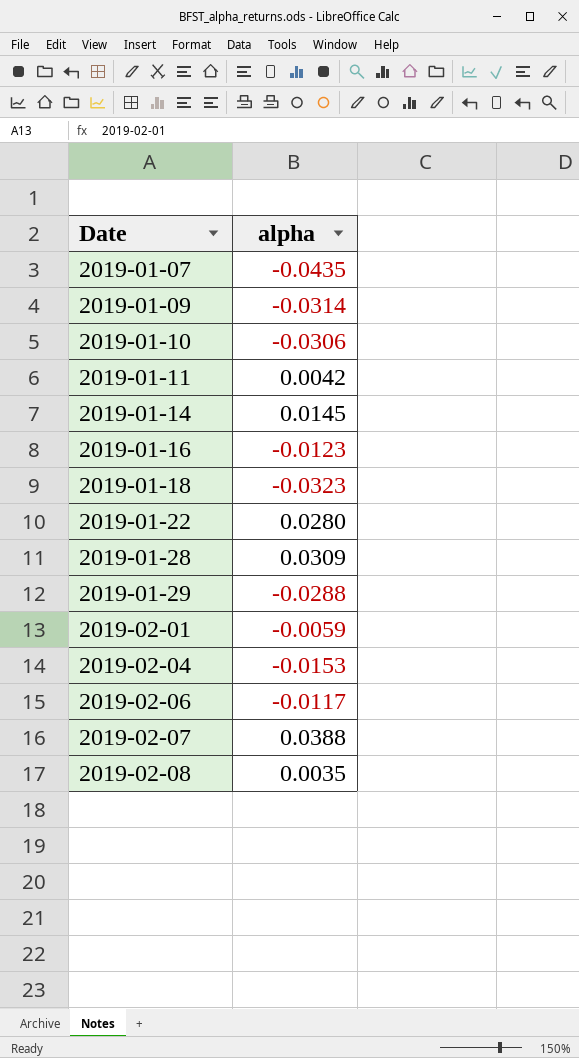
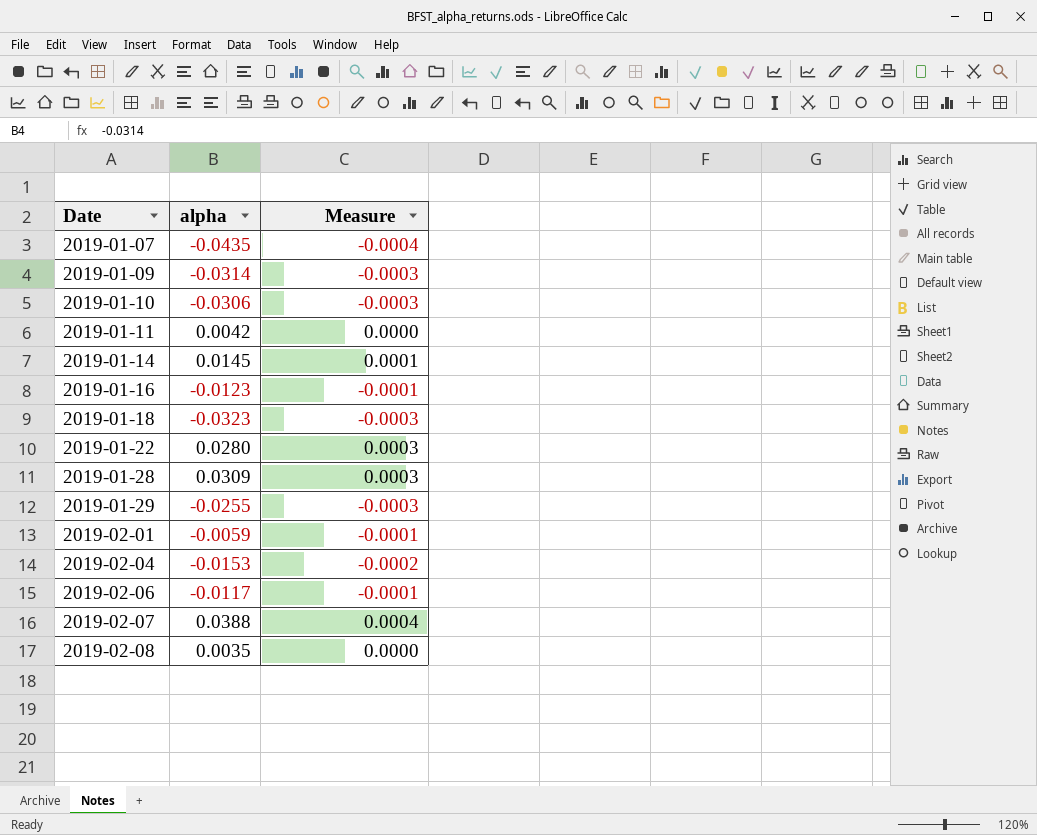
column Measure | formula: none -> [alpha] * 0.01
2019-01-29 | alpha: -0.0288 -> -0.0255

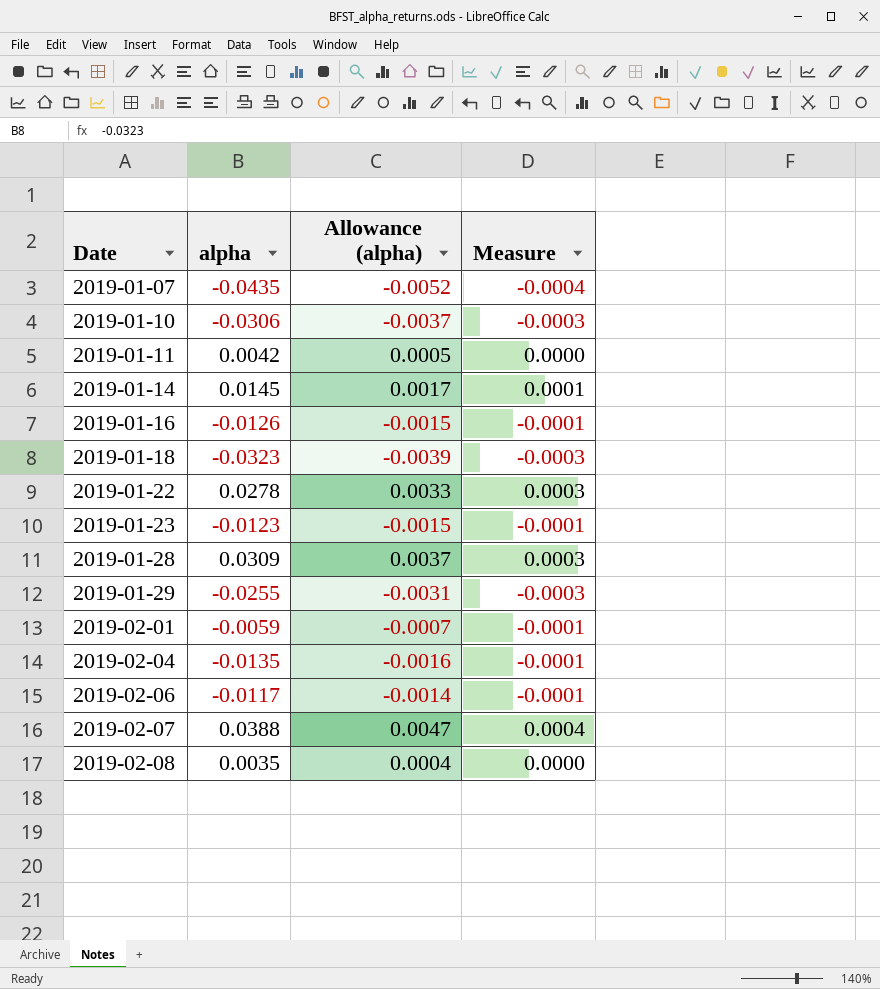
column Allowance (alpha) | formula: none -> [alpha] * 0.12
row 2019-01-09: -0.0314 | -0.0003 -> none
2019-01-16 | alpha: -0.0123 -> -0.0126
2019-01-22 | alpha: 0.0280 -> 0.0278
row 2019-01-23: none -> -0.0123 | -0.0015 | -0.0001
2019-02-04 | alpha: -0.0153 -> -0.0135
2019-02-04 | Measure: -0.0002 -> -0.0001

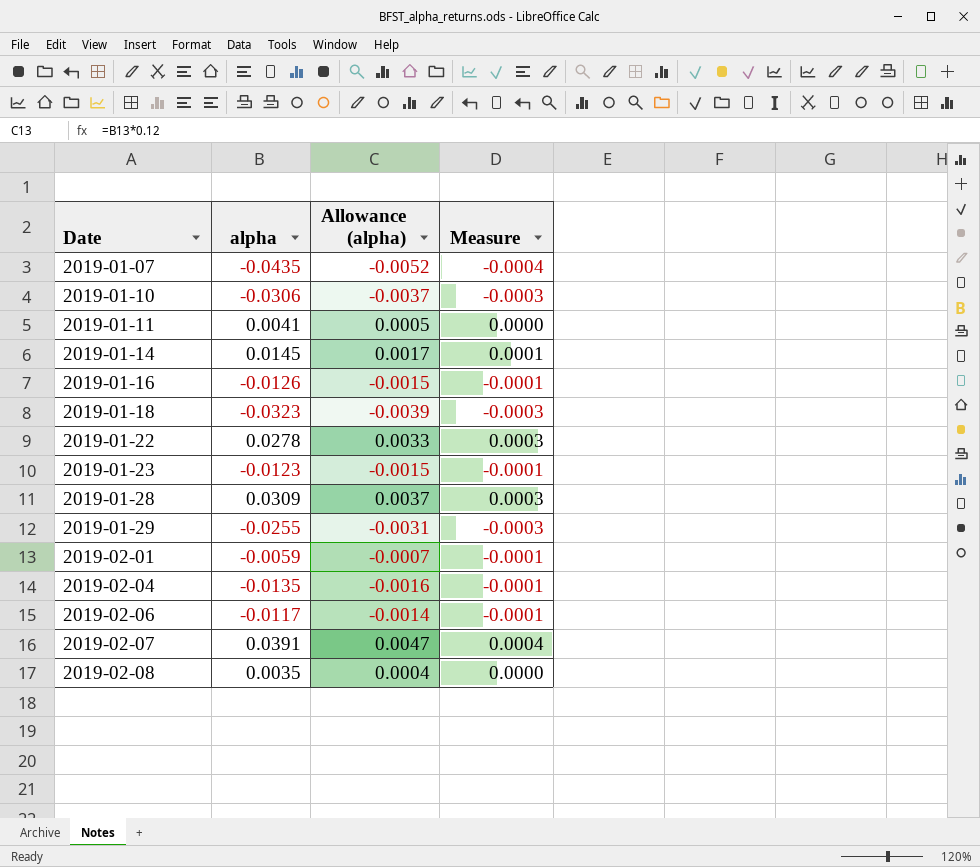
2019-01-11 | alpha: 0.0042 -> 0.0041
2019-02-07 | alpha: 0.0388 -> 0.0391

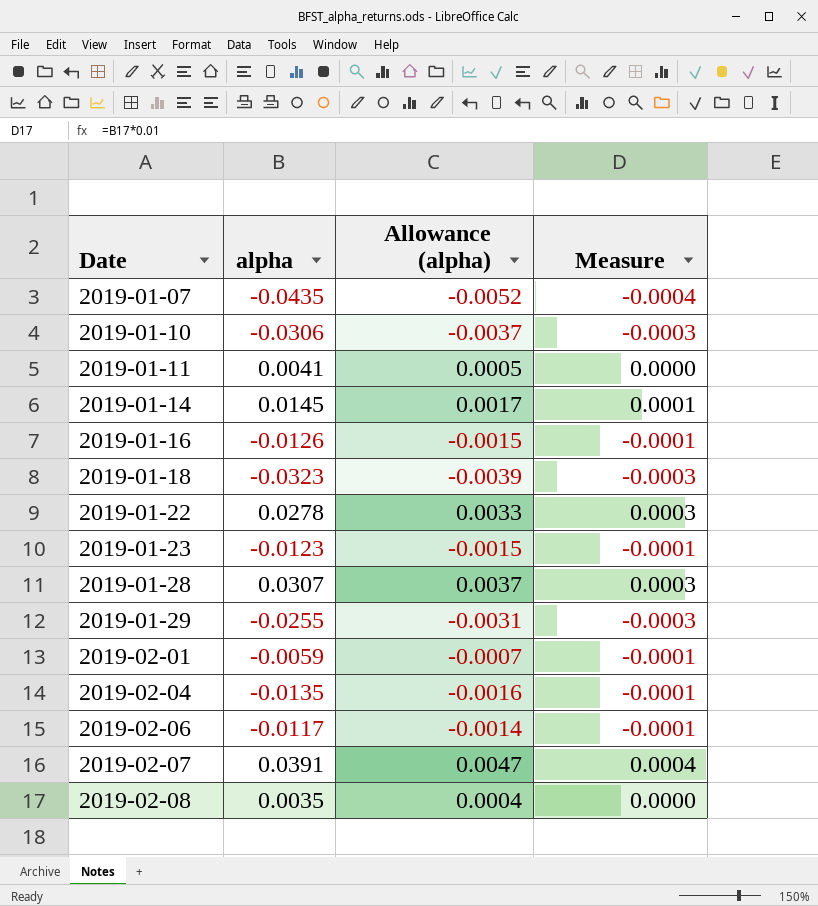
2019-01-28 | alpha: 0.0309 -> 0.0307

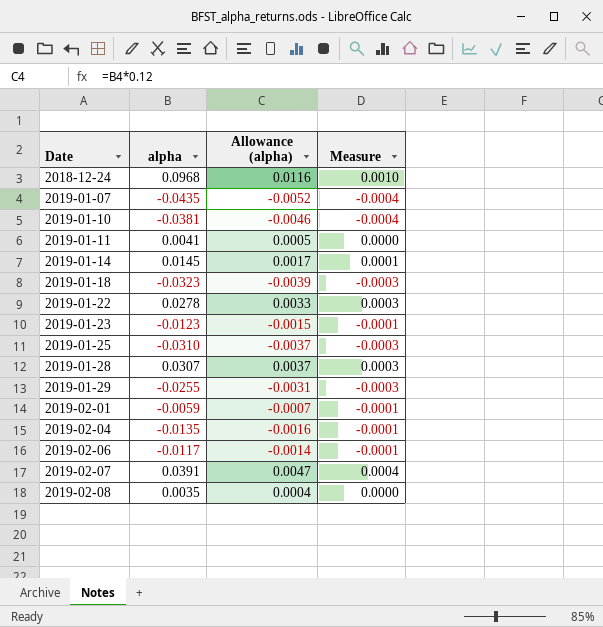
row 2019-01-16: -0.0126 | -0.0015 | -0.0001 -> none
row 2018-12-24: none -> 0.0968 | 0.0116 | 0.0010
2019-01-10 | alpha: -0.0306 -> -0.0381
2019-01-10 | Allowance (alpha): -0.0037 -> -0.0046
2019-01-10 | Measure: -0.0003 -> -0.0004
row 2019-01-25: none -> -0.0310 | -0.0037 | -0.0003

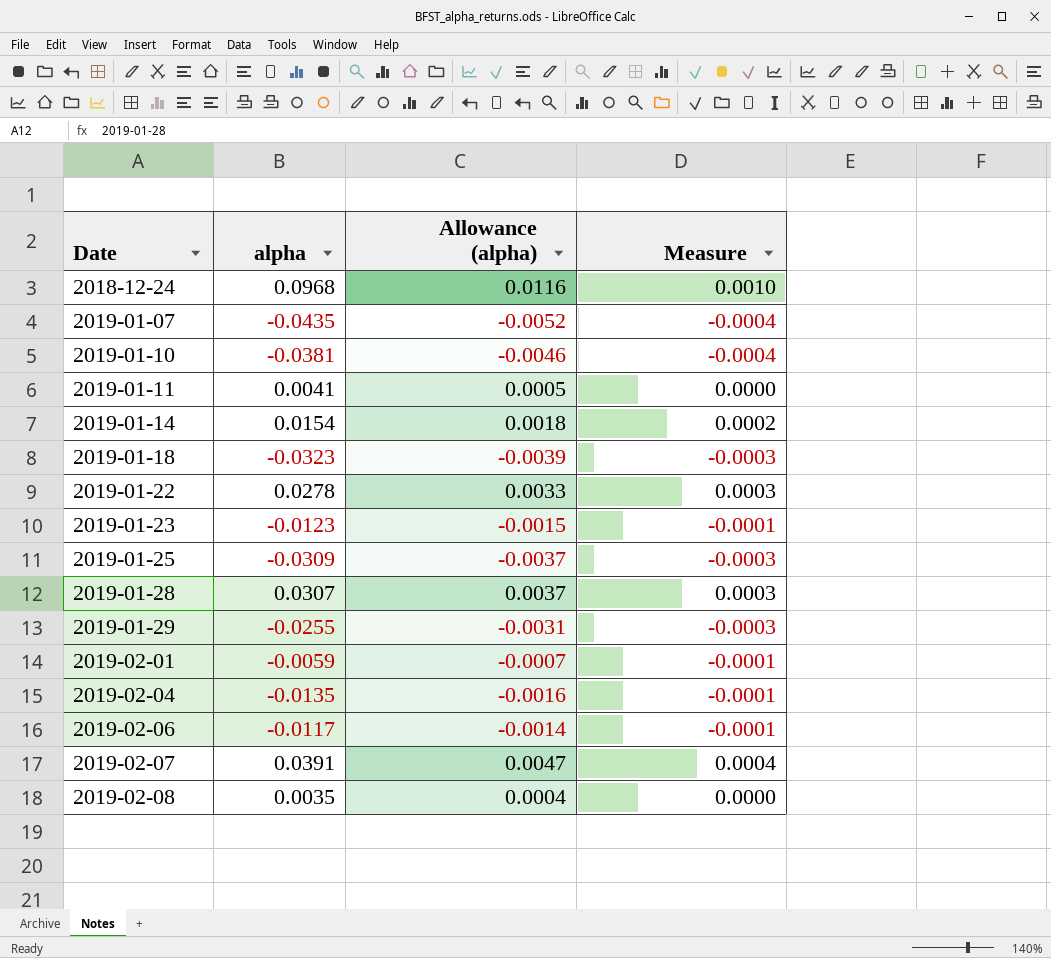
2019-01-14 | alpha: 0.0145 -> 0.0154
2019-01-14 | Allowance (alpha): 0.0017 -> 0.0018
2019-01-14 | Measure: 0.0001 -> 0.0002
2019-01-25 | alpha: -0.0310 -> -0.0309

